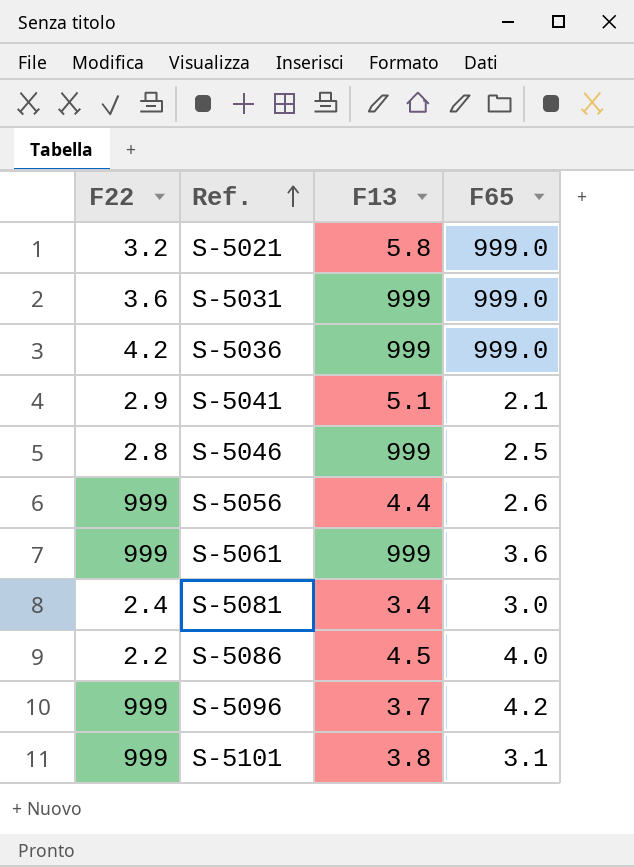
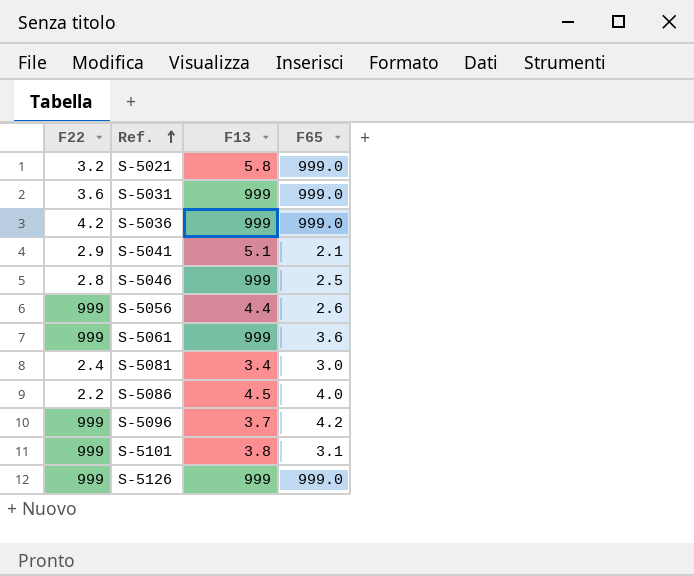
row S-5126: none -> 999 | 999 | 999.0

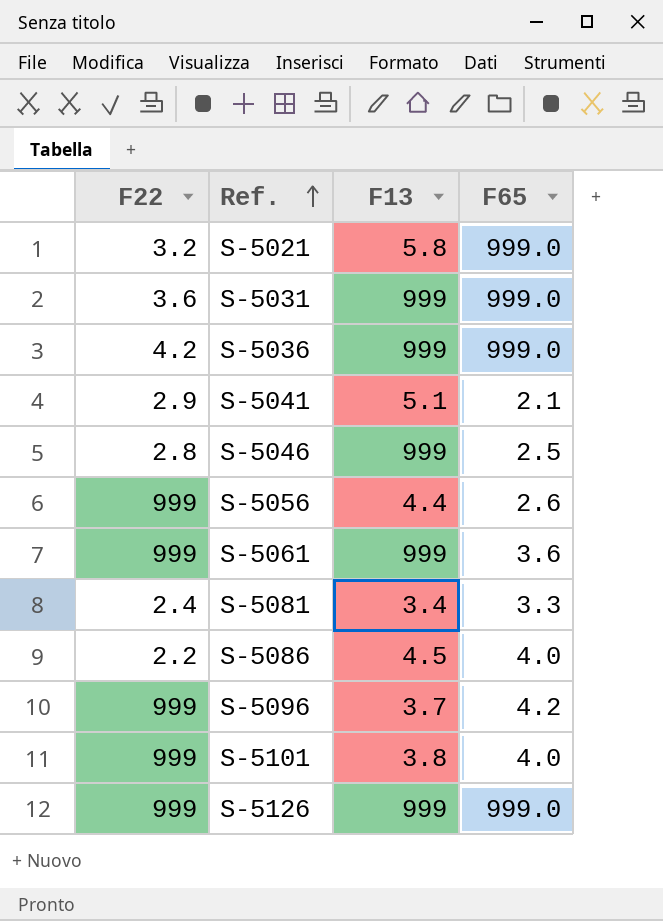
S-5081 | F65: 3.0 -> 3.3
S-5101 | F65: 3.1 -> 4.0

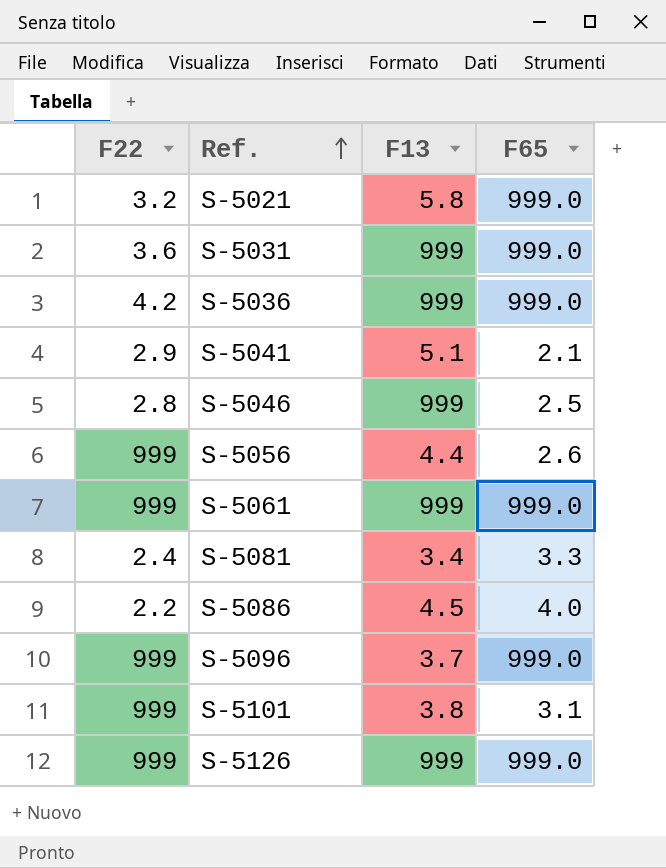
S-5061 | F65: 3.6 -> 999.0
S-5096 | F65: 4.2 -> 999.0
S-5101 | F65: 4.0 -> 3.1

